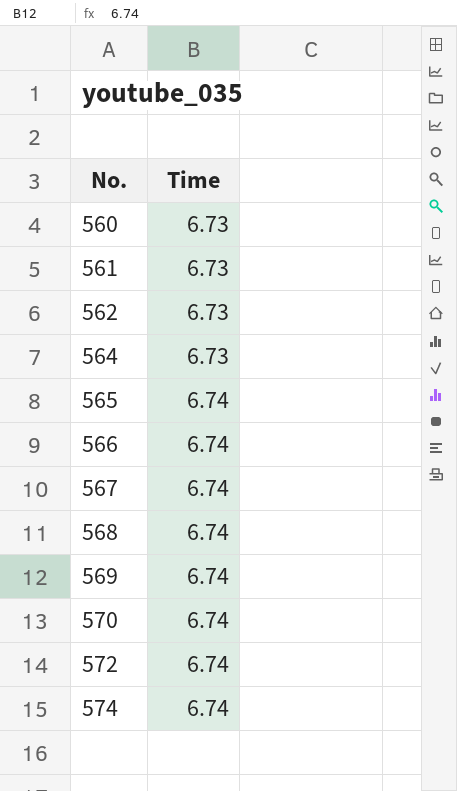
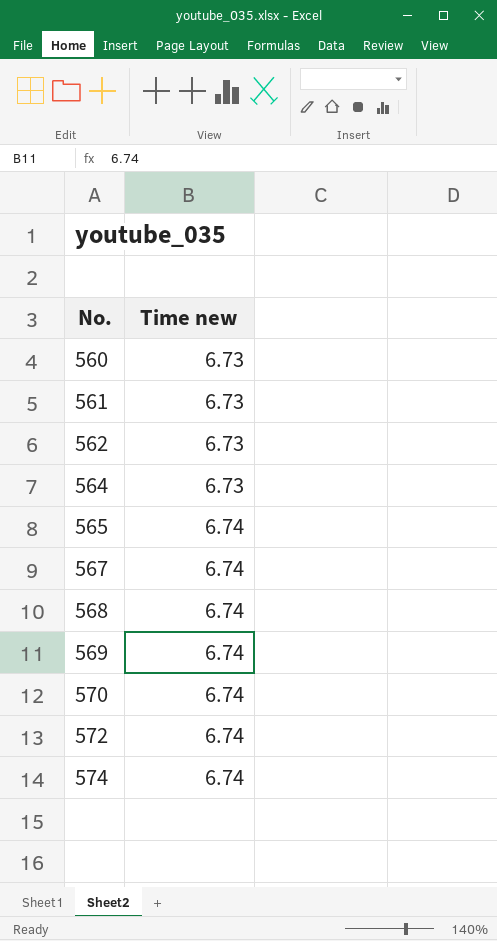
column name: Time -> Time new
row 566: 6.74 -> none

